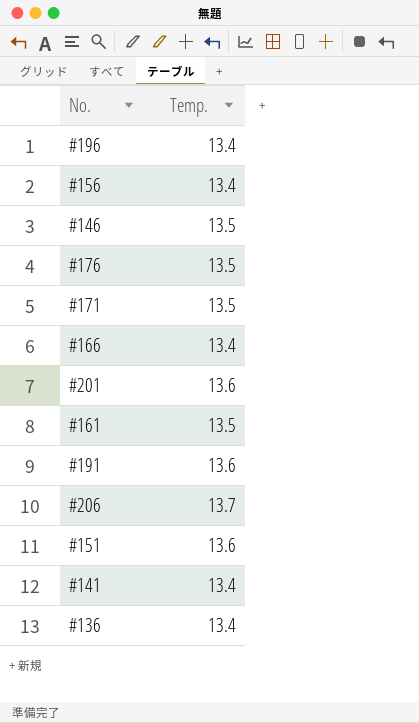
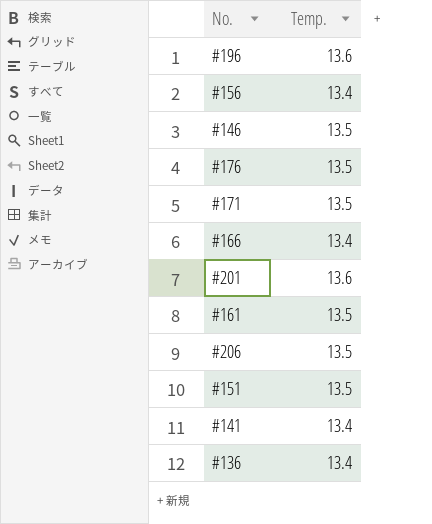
row #191: 13.6 -> none
#196 | Temp.: 13.4 -> 13.6
#206 | Temp.: 13.7 -> 13.5
#151 | Temp.: 13.6 -> 13.5

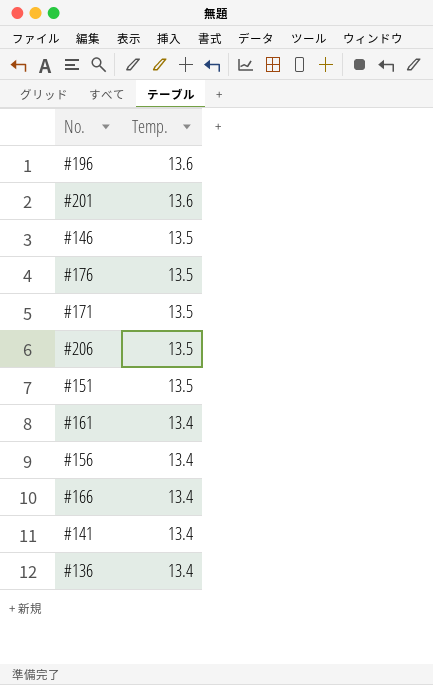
row order: none -> Temp. descending
#161 | Temp.: 13.5 -> 13.4

